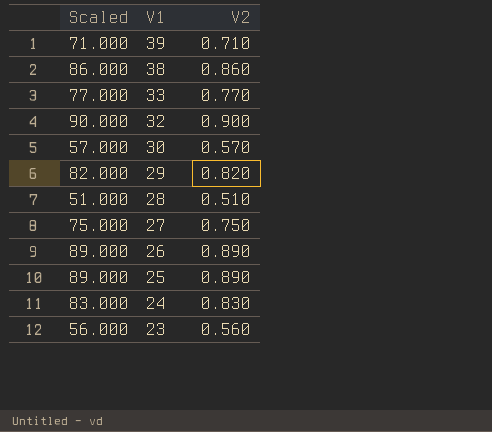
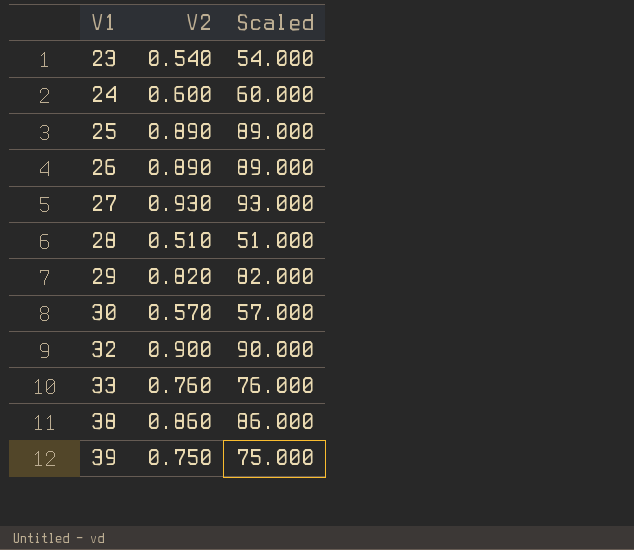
row order: V1 descending -> V1 ascending
column Scaled | position: 1 -> 3
23 | V2: 0.560 -> 0.540
23 | Scaled: 56.000 -> 54.000
24 | V2: 0.830 -> 0.600
24 | Scaled: 83.000 -> 60.000
27 | V2: 0.750 -> 0.930
27 | Scaled: 75.000 -> 93.000
33 | V2: 0.770 -> 0.760
33 | Scaled: 77.000 -> 76.000
39 | V2: 0.710 -> 0.750
39 | Scaled: 71.000 -> 75.000

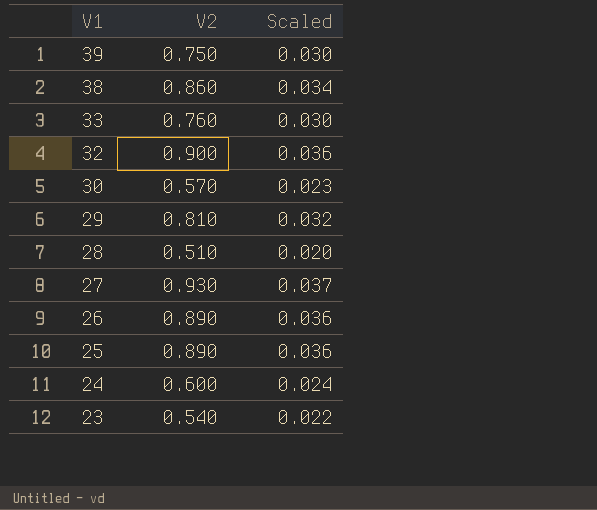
row order: V1 ascending -> V1 descending
column Scaled | formula: [V2] * 100 -> [V2] * 0.04
29 | V2: 0.820 -> 0.810

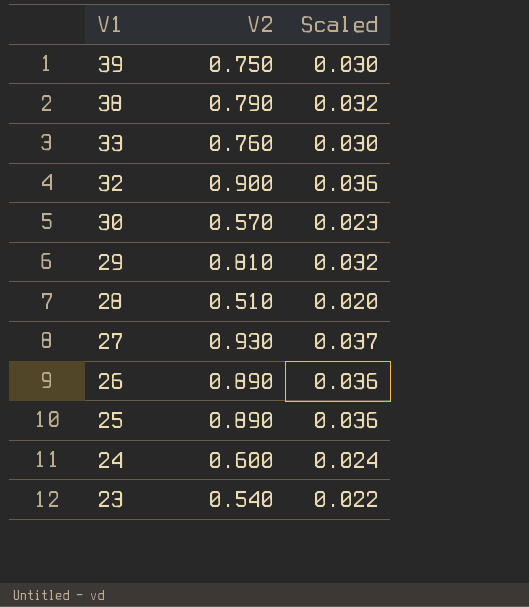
38 | V2: 0.860 -> 0.790
38 | Scaled: 0.034 -> 0.032

